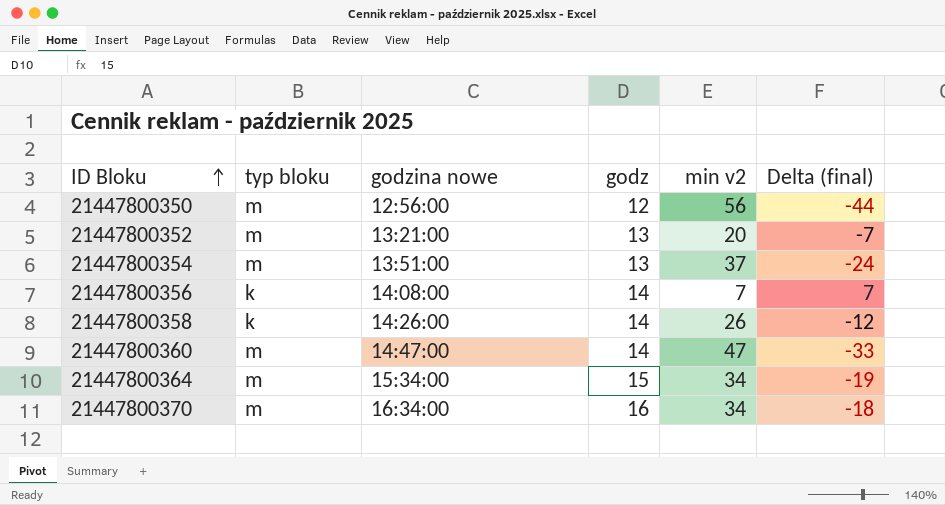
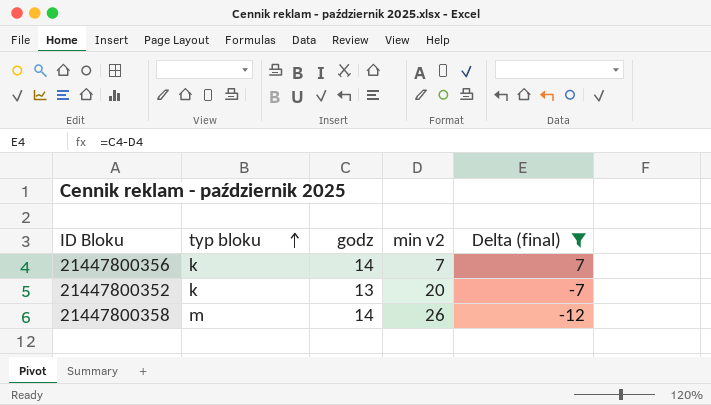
filter: none -> Delta (final) >= -12
row order: ID Bloku ascending -> typ bloku ascending
column godzina nowe | position: 3 -> none
21447800352 | typ bloku: m -> k
21447800358 | typ bloku: k -> m

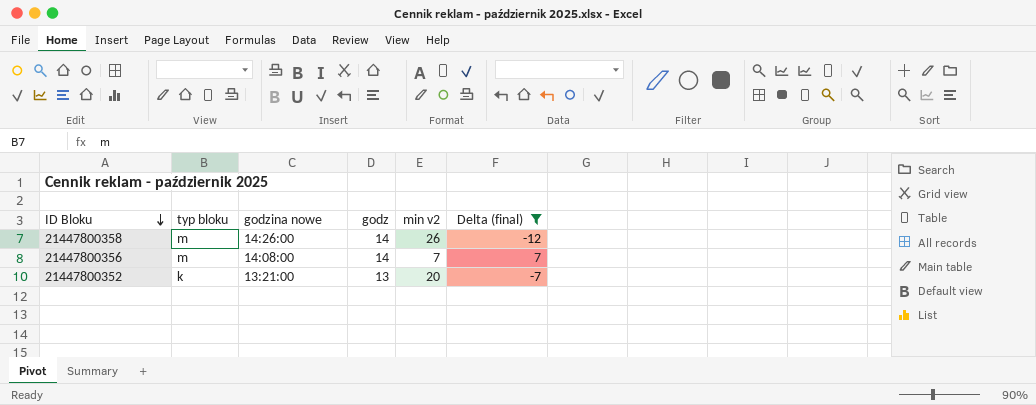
row order: typ bloku ascending -> ID Bloku descending
column godzina nowe | position: none -> 3
21447800356 | typ bloku: k -> m

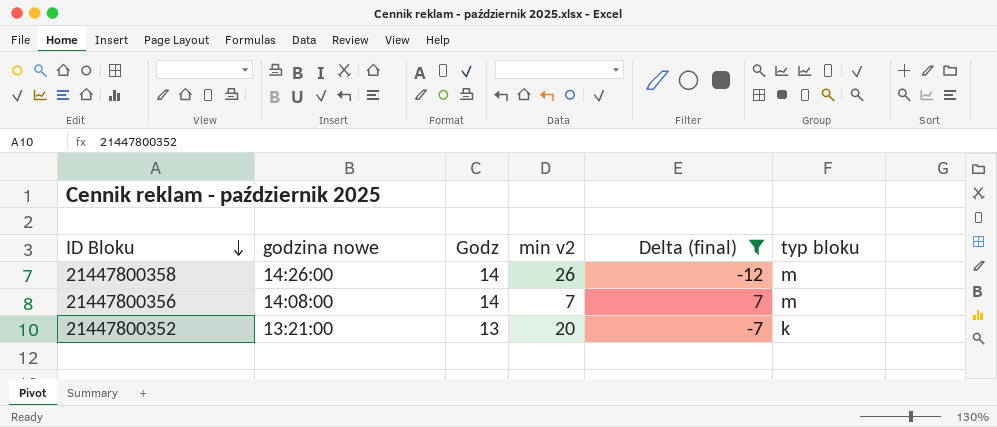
column name: godz -> Godz
column typ bloku | position: 2 -> 6

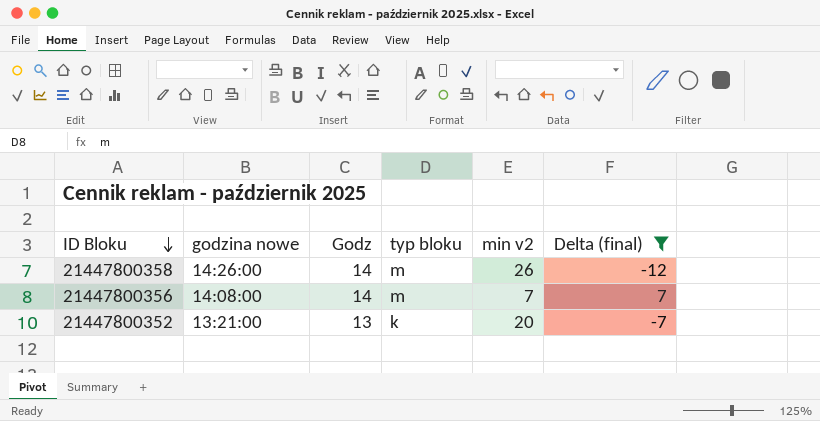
column typ bloku | position: 6 -> 4

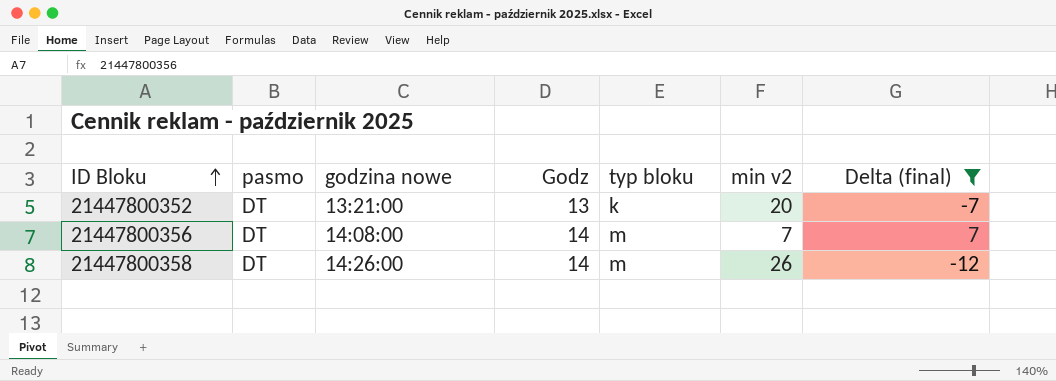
row order: ID Bloku descending -> ID Bloku ascending
column pasmo | position: none -> 2

